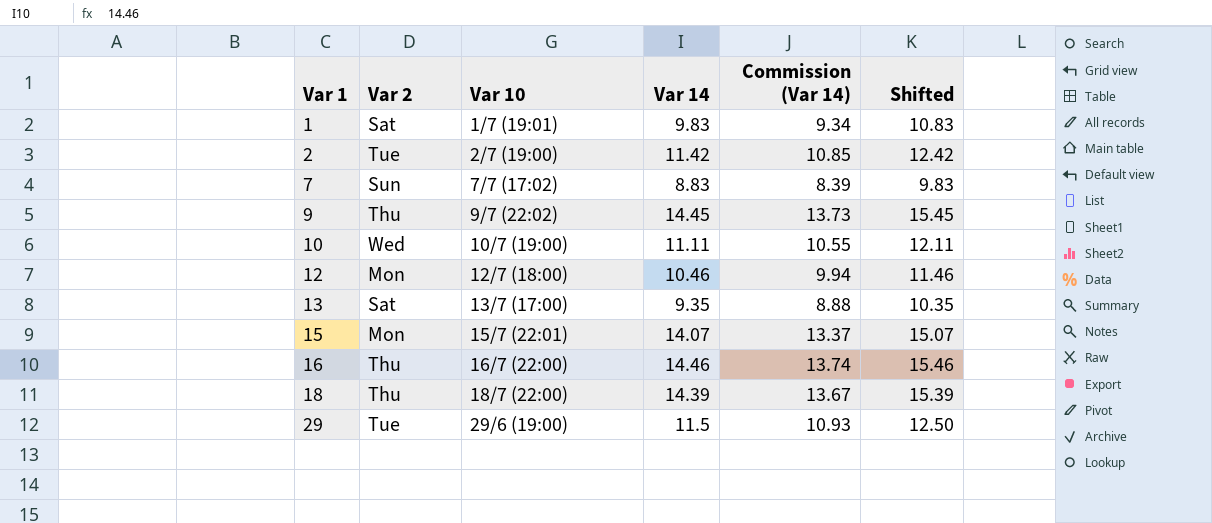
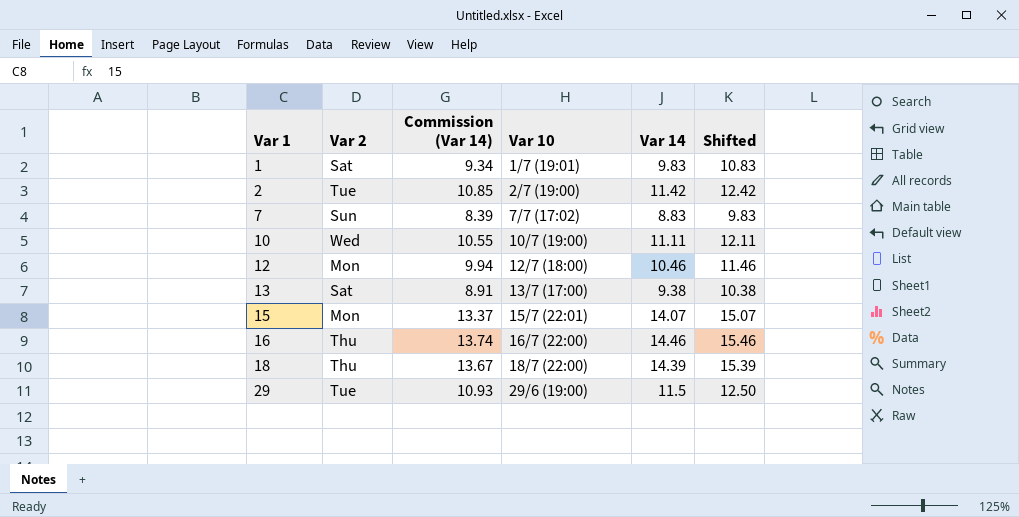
column Commission (Var 14) | position: 5 -> 3
row 9: Thu | 9/7 (22:02) | 14.45 | 13.73 | 15.45 -> none
13 | Commission (Var 14): 8.88 -> 8.91
13 | Var 14: 9.35 -> 9.38
13 | Shifted: 10.35 -> 10.38

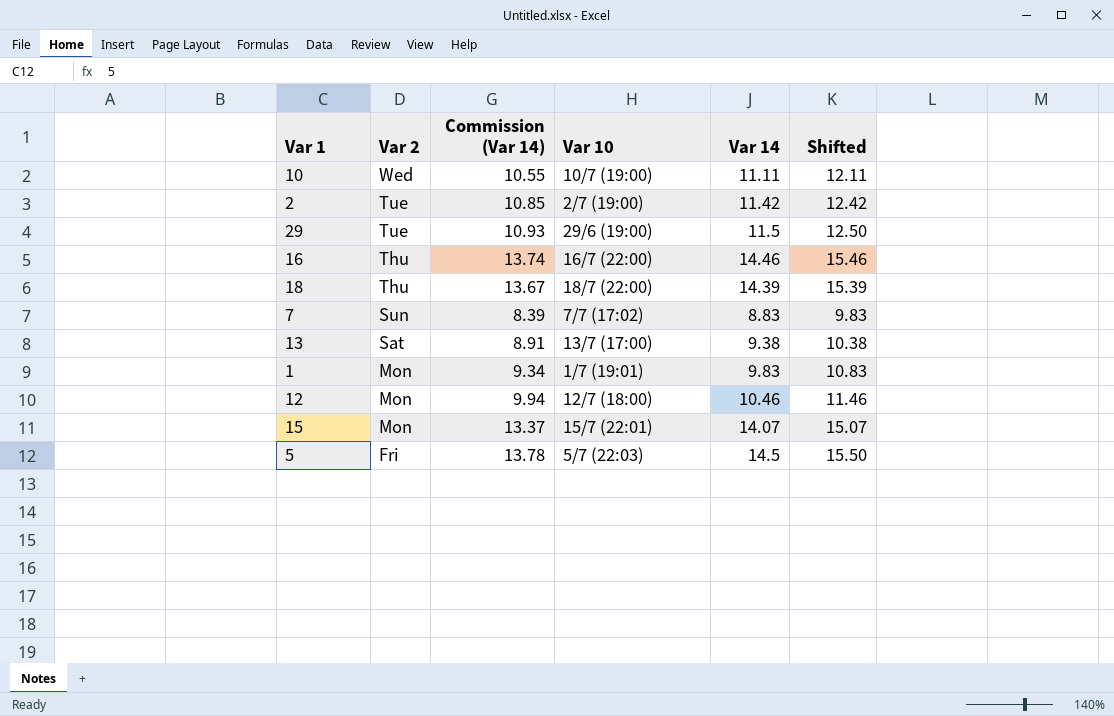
row order: Var 1 ascending -> Var 2 descending
1 | Var 2: Sat -> Mon
row 5: none -> Fri | 13.78 | 5/7 (22:03) | 14.5 | 15.50

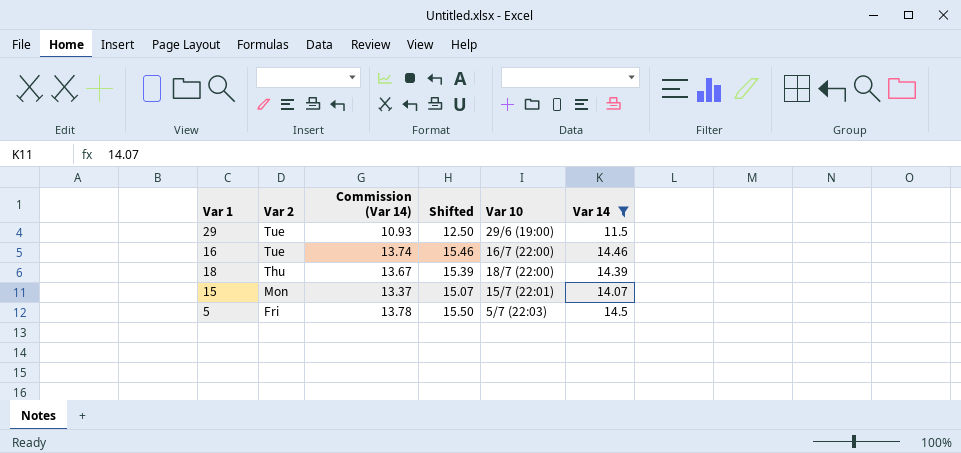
filter: none -> Var 14 >= 11.5
column Shifted | position: 6 -> 4
16 | Var 2: Thu -> Tue

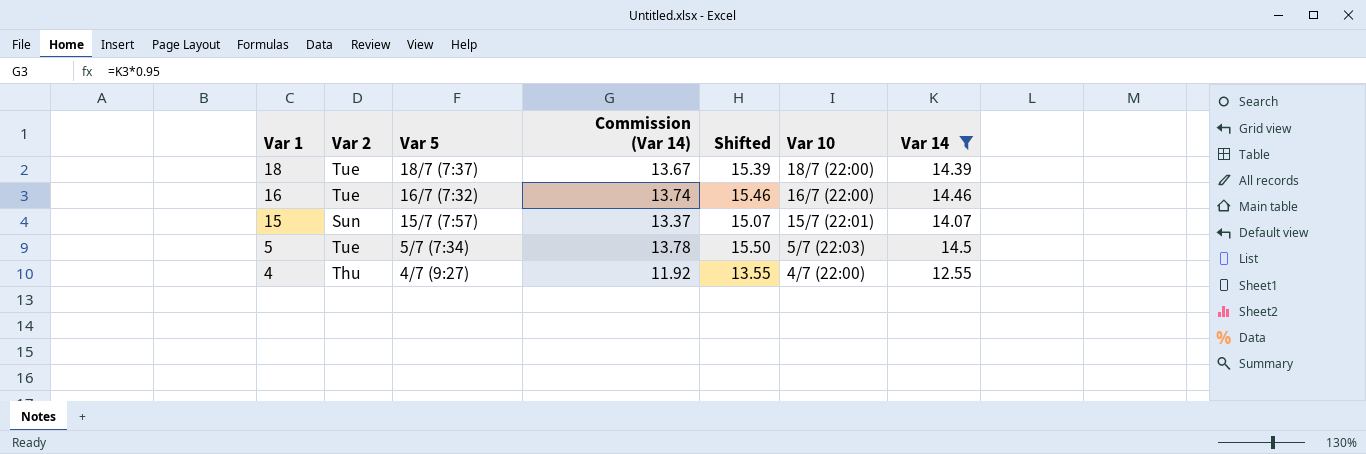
row order: Var 2 descending -> Var 1 descending
column Var 5 | position: none -> 3
row 29: Tue | 10.93 | 12.50 | 29/6 (19:00) | 11.5 -> none
18 | Var 2: Thu -> Tue
15 | Var 2: Mon -> Sun
5 | Var 2: Fri -> Tue
row 4: none -> Thu | 4/7 (9:27) | 11.92 | 13.55 | 4/7 (22:00) | 12.55

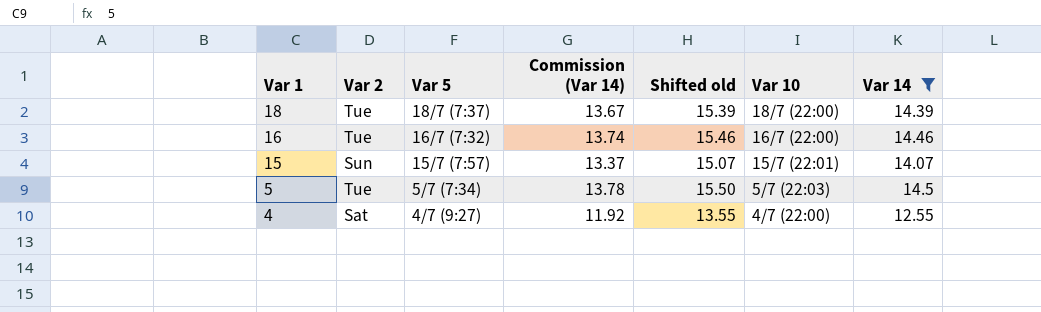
column name: Shifted -> Shifted old
4 | Var 2: Thu -> Sat

